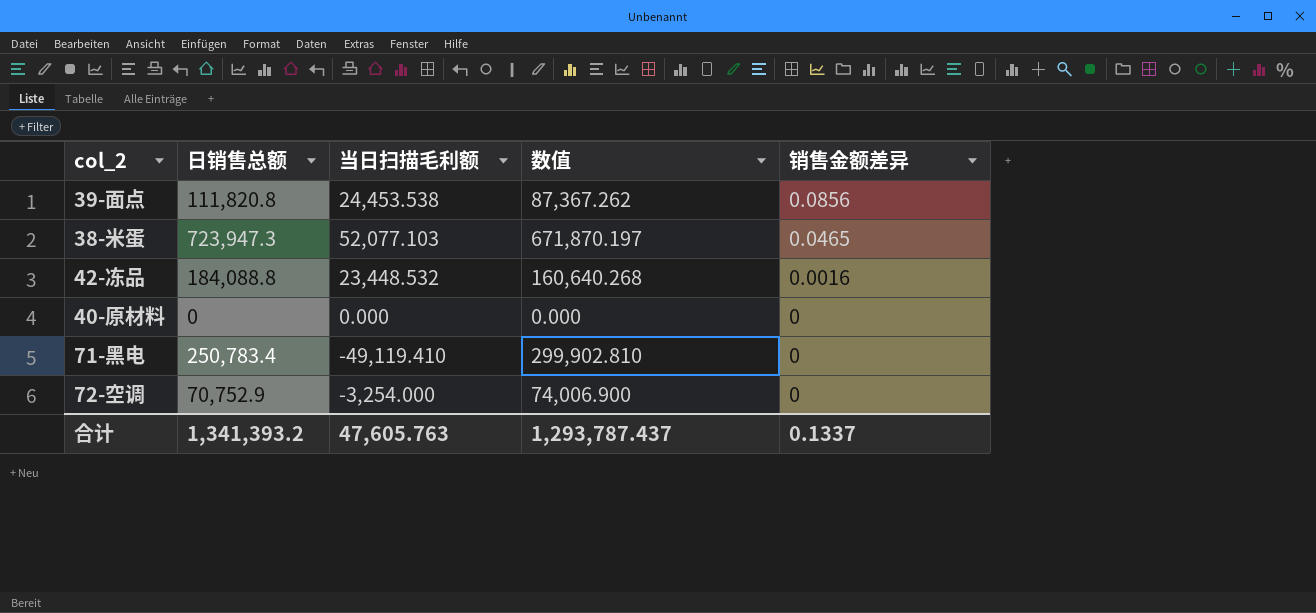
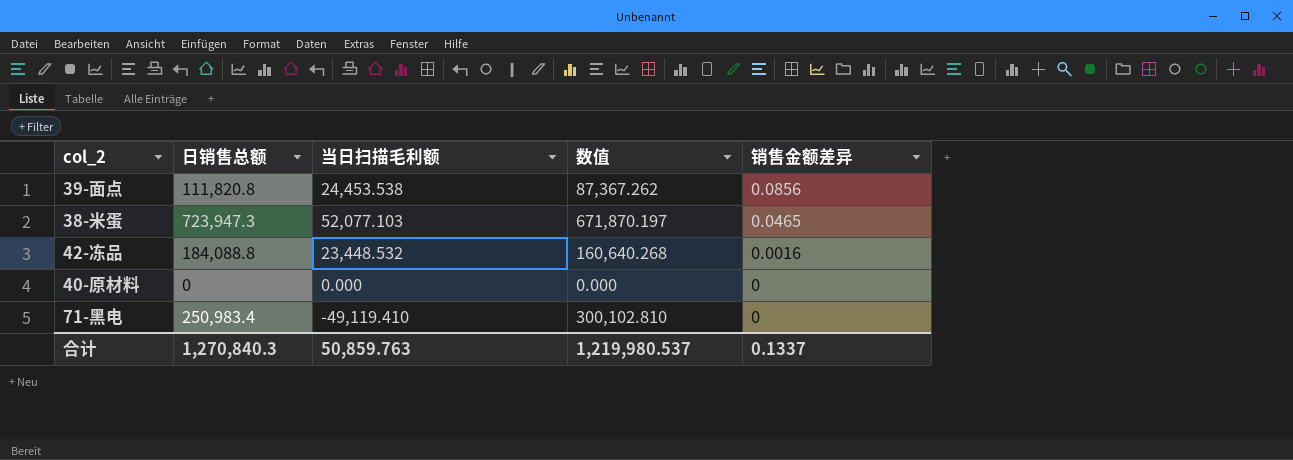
row 72-空调: 70,752.9 | -3,254.000 | 74,006.900 | 0 -> none
71-黑电 | 日销售总额: 250,783.4 -> 250,983.4
71-黑电 | 数值: 299,902.810 -> 300,102.810
合计 | 日销售总额: 1,341,393.2 -> 1,270,840.3
合计 | 当日扫描毛利额: 47,605.763 -> 50,859.763
合计 | 数值: 1,293,787.437 -> 1,219,980.537

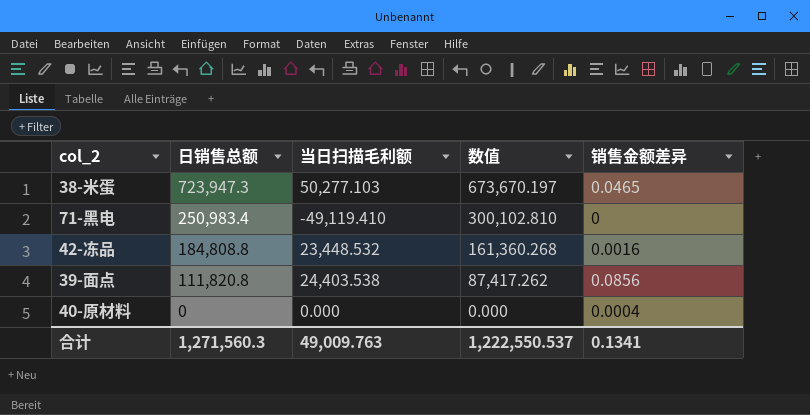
row order: 销售金额差异 descending -> 日销售总额 descending
38-米蛋 | 当日扫描毛利额: 52,077.103 -> 50,277.103
38-米蛋 | 数值: 671,870.197 -> 673,670.197
42-冻品 | 日销售总额: 184,088.8 -> 184,808.8
42-冻品 | 数值: 160,640.268 -> 161,360.268
39-面点 | 当日扫描毛利额: 24,453.538 -> 24,403.538
39-面点 | 数值: 87,367.262 -> 87,417.262
40-原材料 | 销售金额差异: 0 -> 0.0004
合计 | 日销售总额: 1,270,840.3 -> 1,271,560.3
合计 | 当日扫描毛利额: 50,859.763 -> 49,009.763
合计 | 数值: 1,219,980.537 -> 1,222,550.537
合计 | 销售金额差异: 0.1337 -> 0.1341

